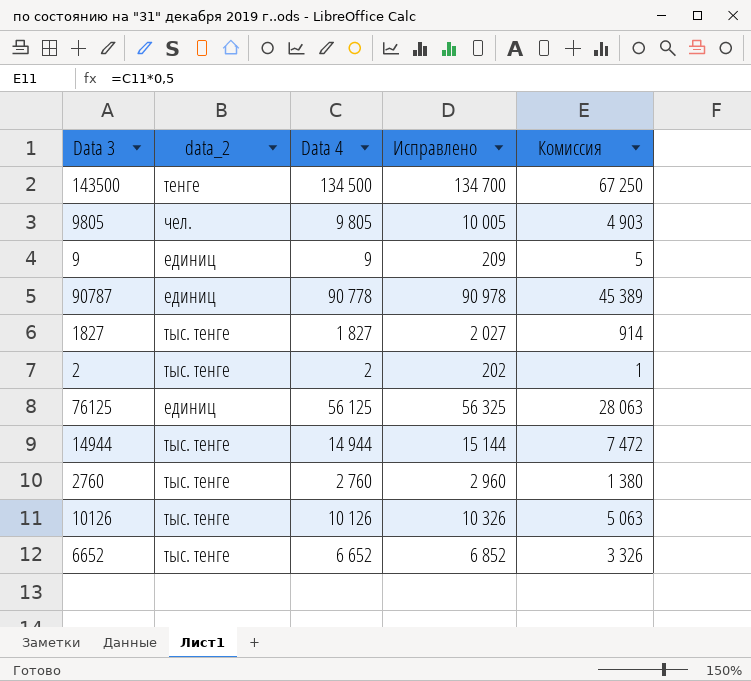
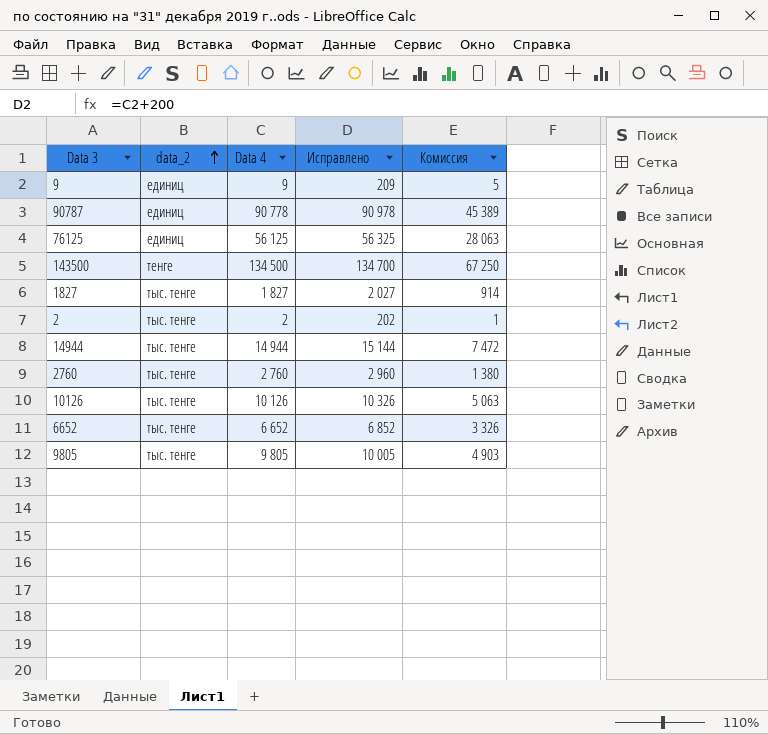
row order: none -> data_2 ascending
9805 | data_2: чел. -> тыс. тенге

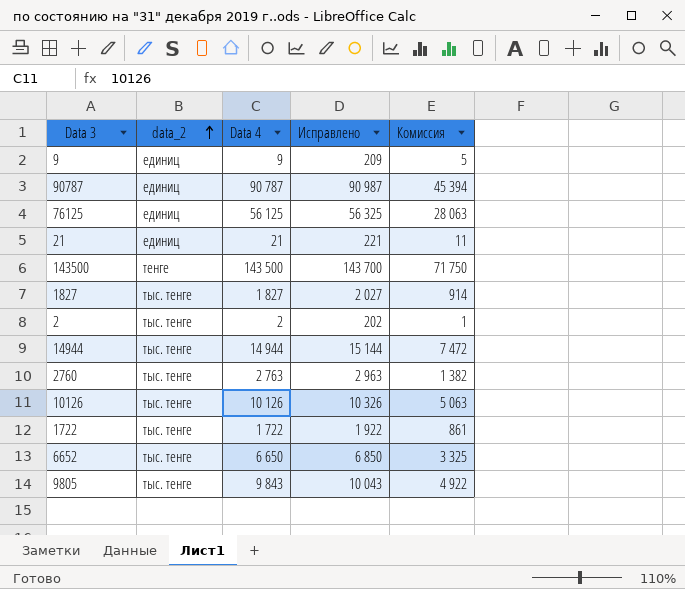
90787 | Data 4: 90 778 -> 90 787
90787 | Исправлено: 90 978 -> 90 987
90787 | Комиссия: 45 389 -> 45 394
row 21: none -> единиц | 21 | 221 | 11
143500 | Data 4: 134 500 -> 143 500
143500 | Исправлено: 134 700 -> 143 700
143500 | Комиссия: 67 250 -> 71 750
2760 | Data 4: 2 760 -> 2 763
2760 | Исправлено: 2 960 -> 2 963
2760 | Комиссия: 1 380 -> 1 382
row 1722: none -> тыс. тенге | 1 722 | 1 922 | 861
6652 | Data 4: 6 652 -> 6 650
6652 | Исправлено: 6 852 -> 6 850
6652 | Комиссия: 3 326 -> 3 325
9805 | Data 4: 9 805 -> 9 843
9805 | Исправлено: 10 005 -> 10 043
9805 | Комиссия: 4 903 -> 4 922

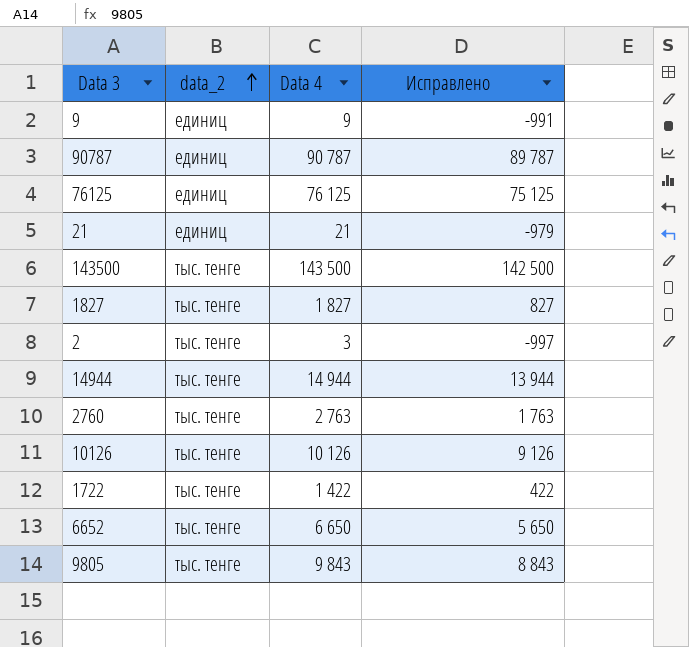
column Комиссия | formula: [Data 4] * 0,5 -> none
column Исправлено | formula: [Data 4] + 200 -> [Data 4] - 1000
76125 | Data 4: 56 125 -> 76 125
143500 | data_2: тенге -> тыс. тенге
2 | Data 4: 2 -> 3
1722 | Data 4: 1 722 -> 1 422

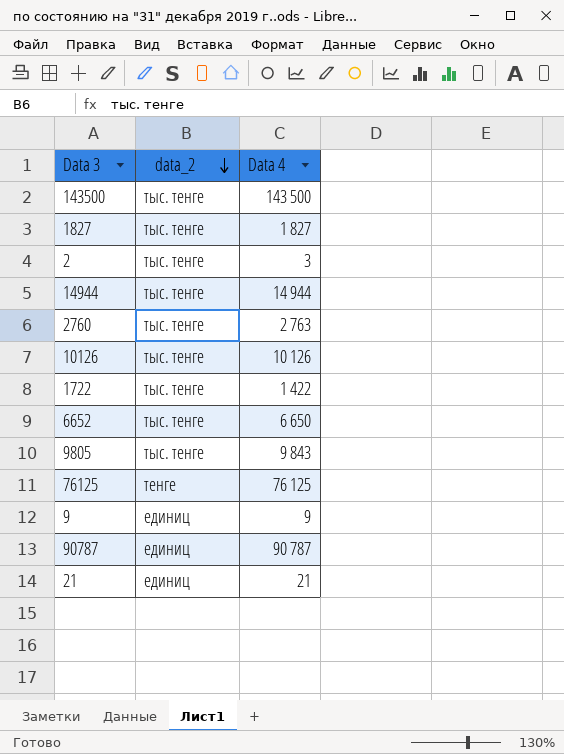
row order: data_2 ascending -> data_2 descending
column Исправлено | formula: [Data 4] - 1000 -> none
76125 | data_2: единиц -> тенге

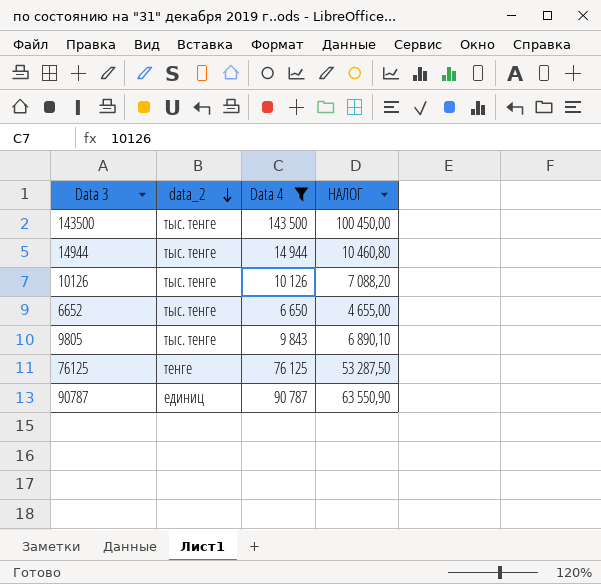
filter: none -> Data 4 >= 6 650
column НАЛОГ | formula: none -> [Data 4] * 0,7

